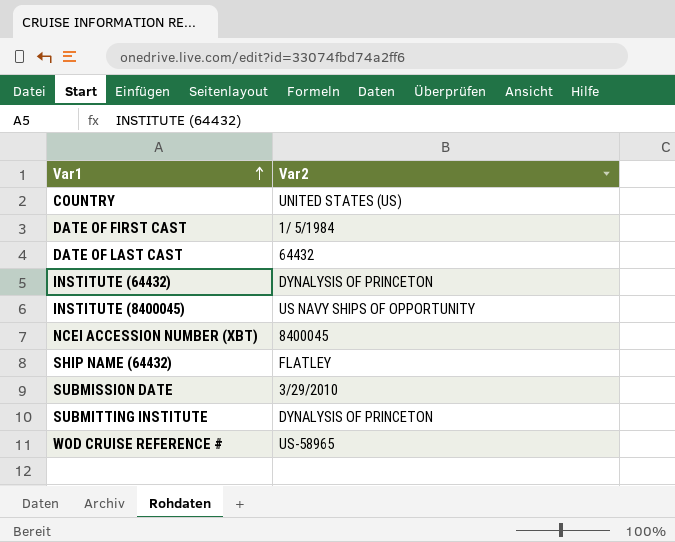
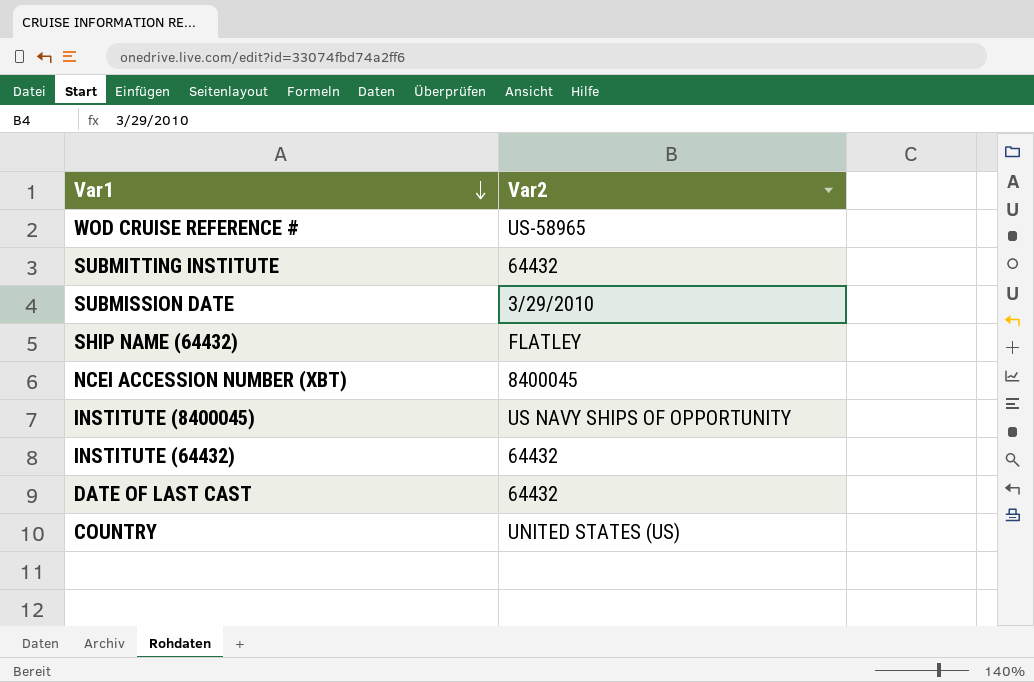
row order: Var1 ascending -> Var1 descending
row DATE OF FIRST CAST: 1/ 5/1984 -> none
SUBMITTING INSTITUTE | Var2: DYNALYSIS OF PRINCETON -> 64432
INSTITUTE (64432) | Var2: DYNALYSIS OF PRINCETON -> 64432

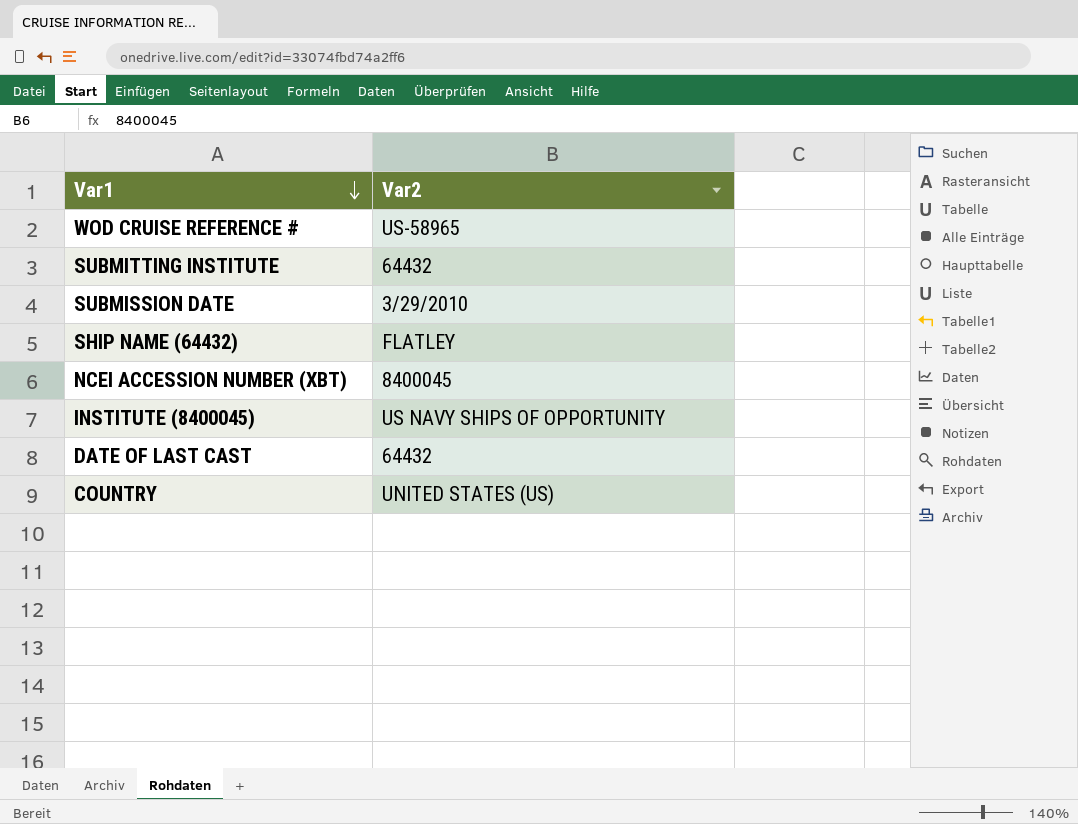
row INSTITUTE (64432): 64432 -> none

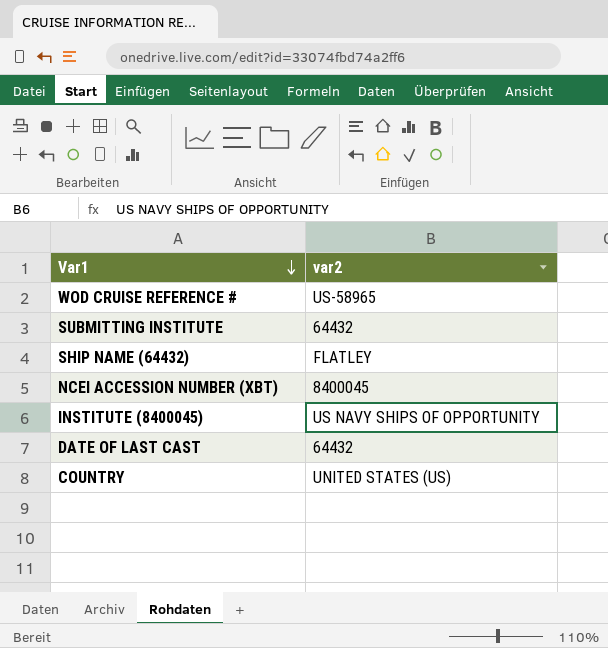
column name: Var2 -> var2
row SUBMISSION DATE: 3/29/2010 -> none

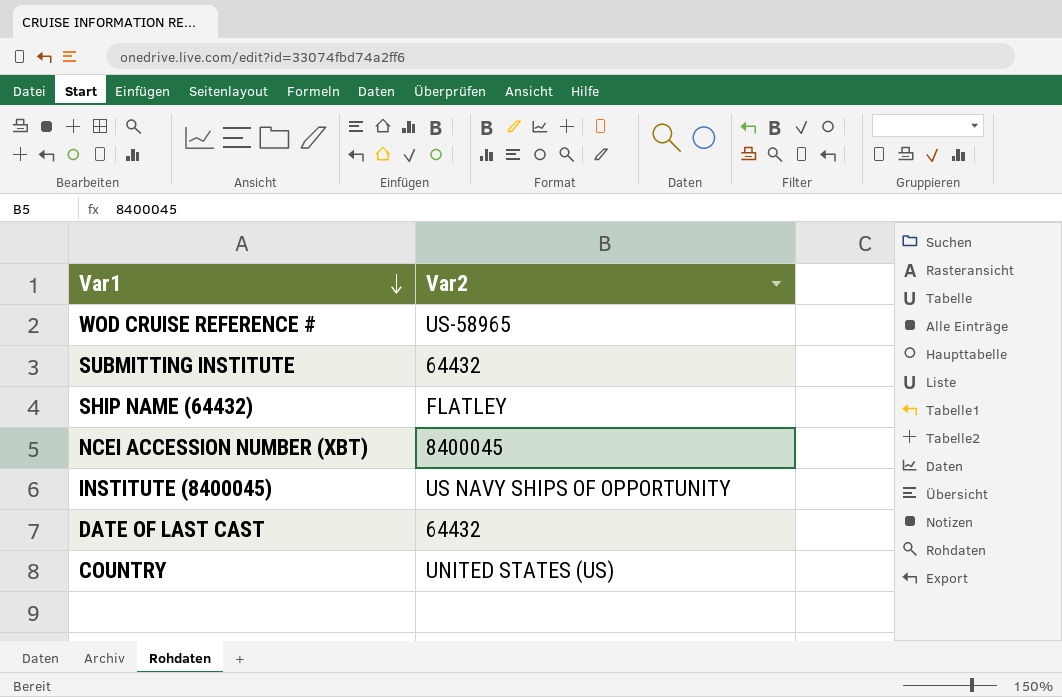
column name: var2 -> Var2

